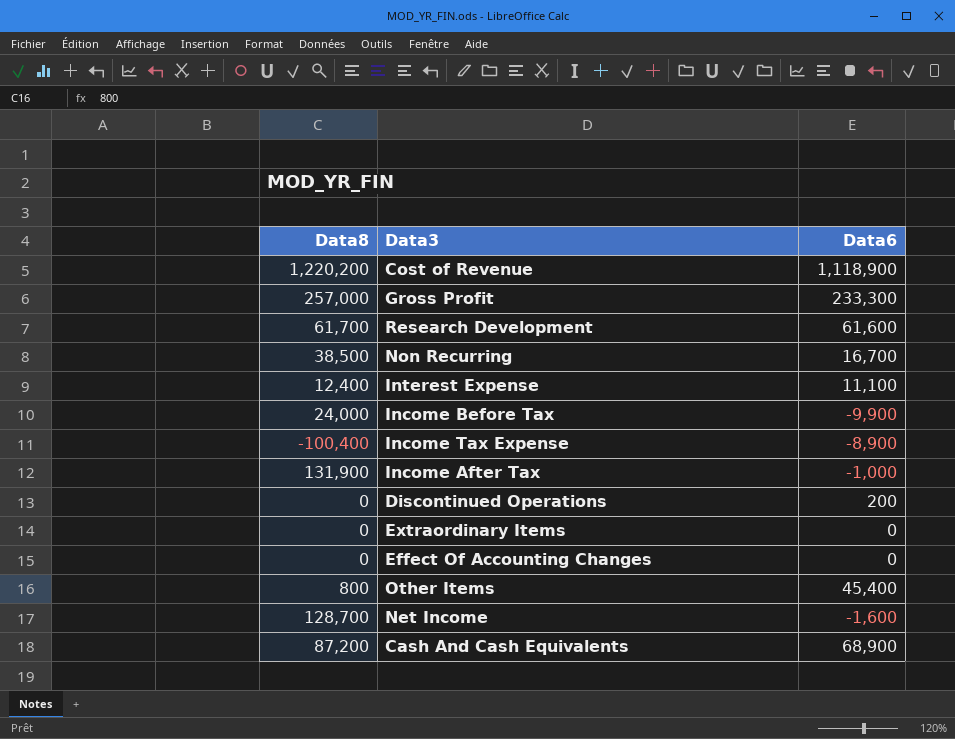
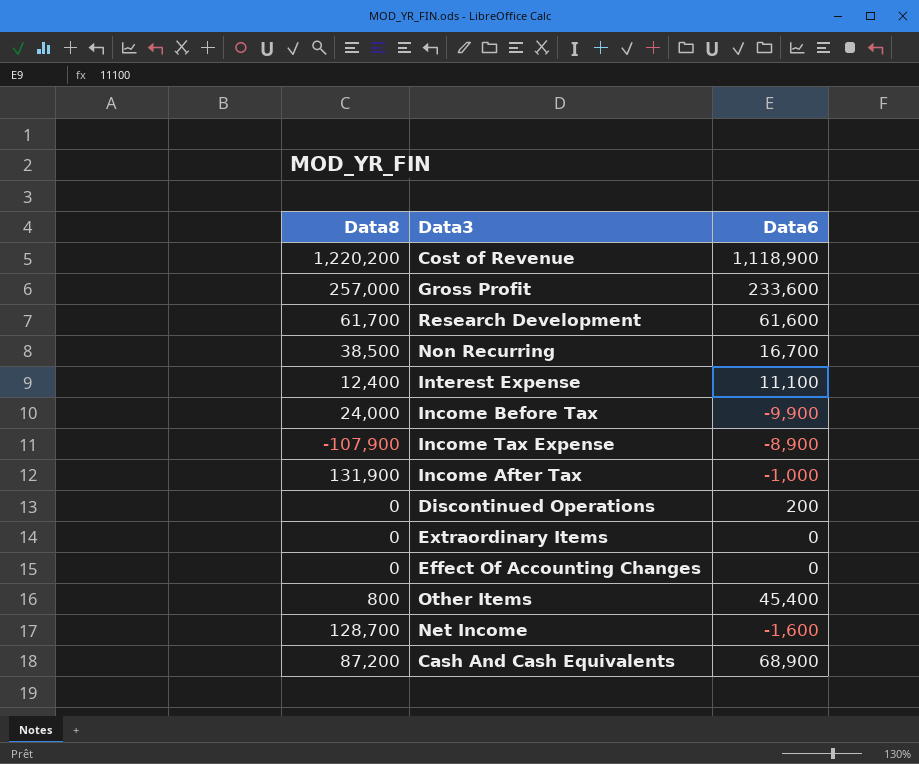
Gross Profit | Data6: 233,300 -> 233,600
Income Tax Expense | Data8: -100,400 -> -107,900

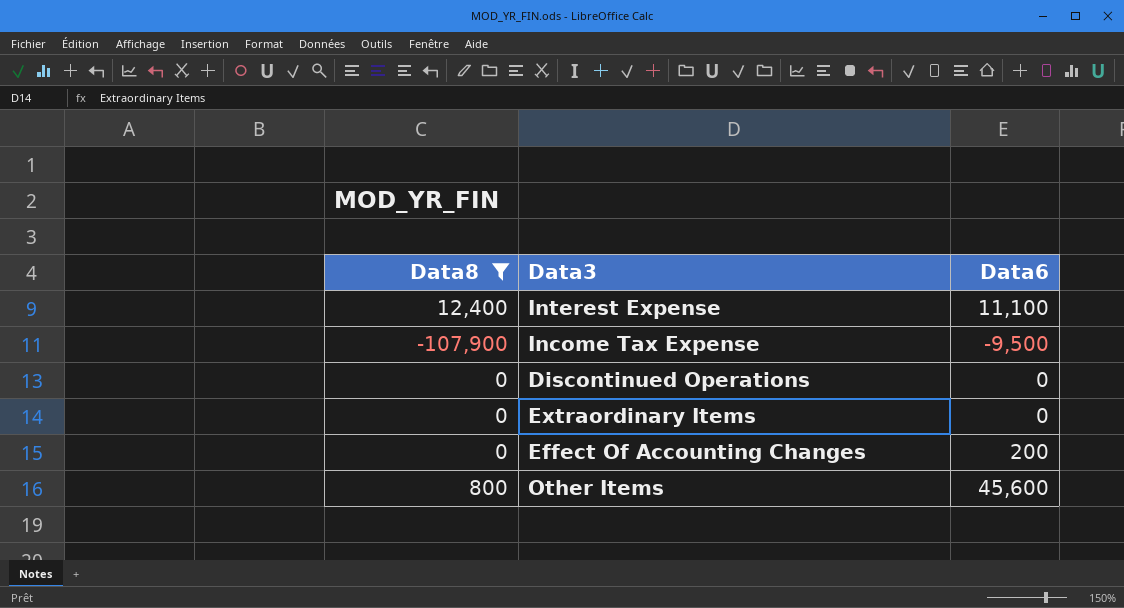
filter: none -> Data8 <= 12,400
Income Tax Expense | Data6: -8,900 -> -9,500
Discontinued Operations | Data6: 200 -> 0
Effect Of Accounting Changes | Data6: 0 -> 200
Other Items | Data6: 45,400 -> 45,600

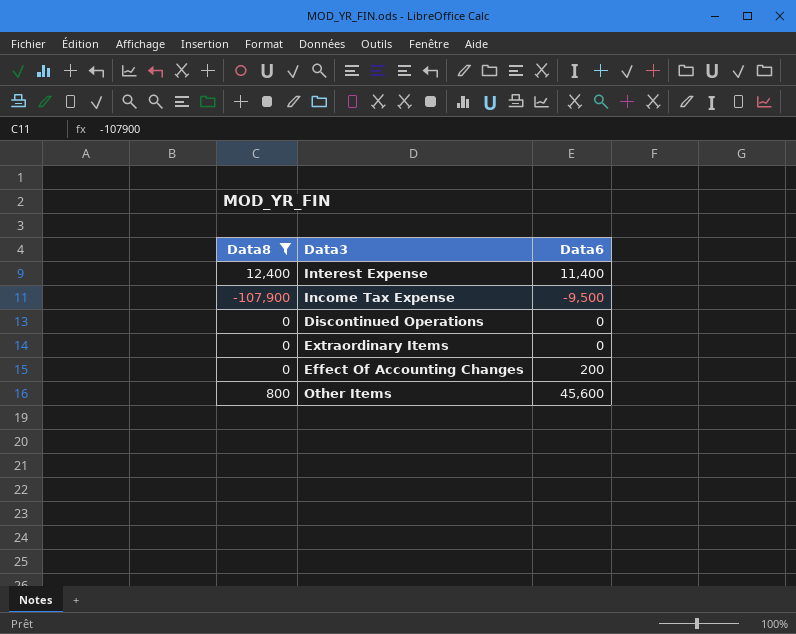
Interest Expense | Data6: 11,100 -> 11,400

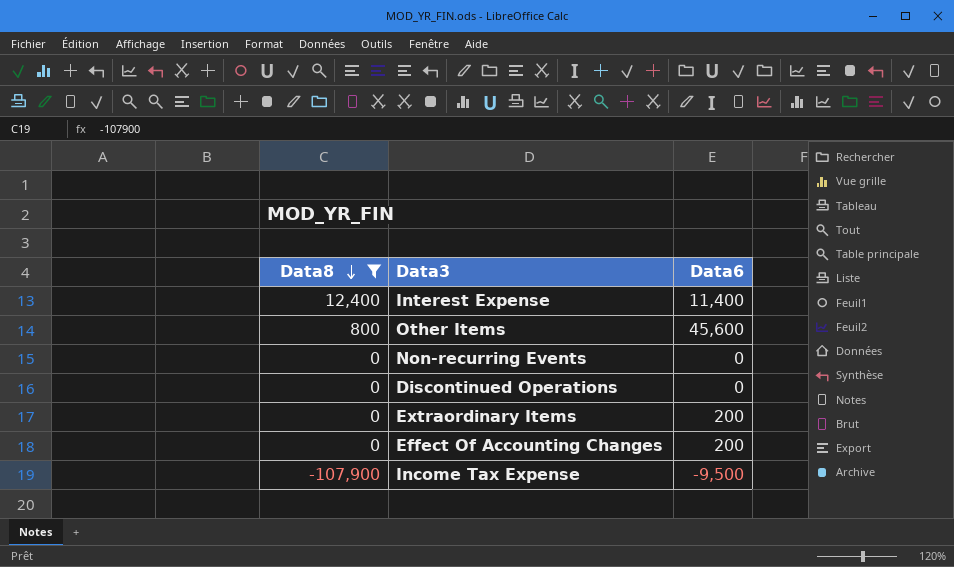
row order: none -> Data8 descending
row Non-recurring Events: none -> 0 | 0
Extraordinary Items | Data6: 0 -> 200

